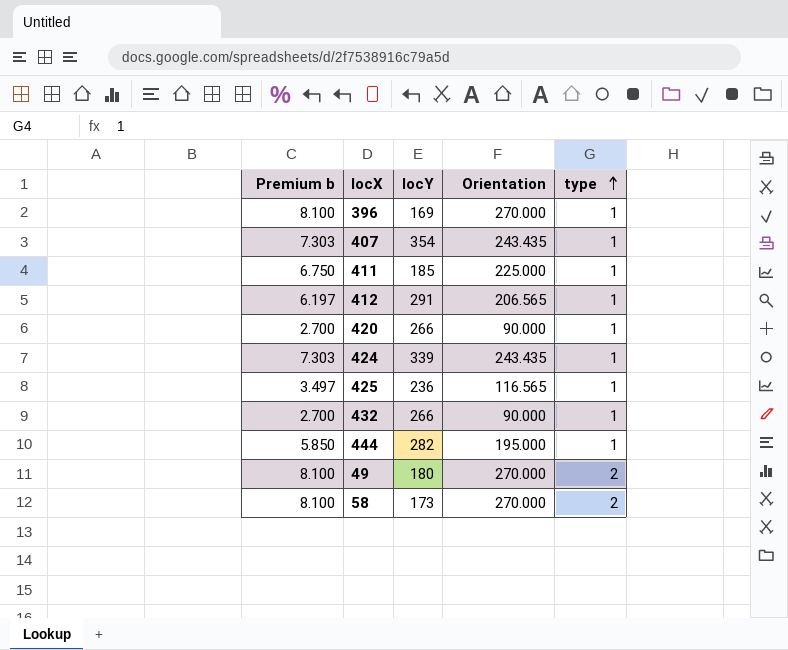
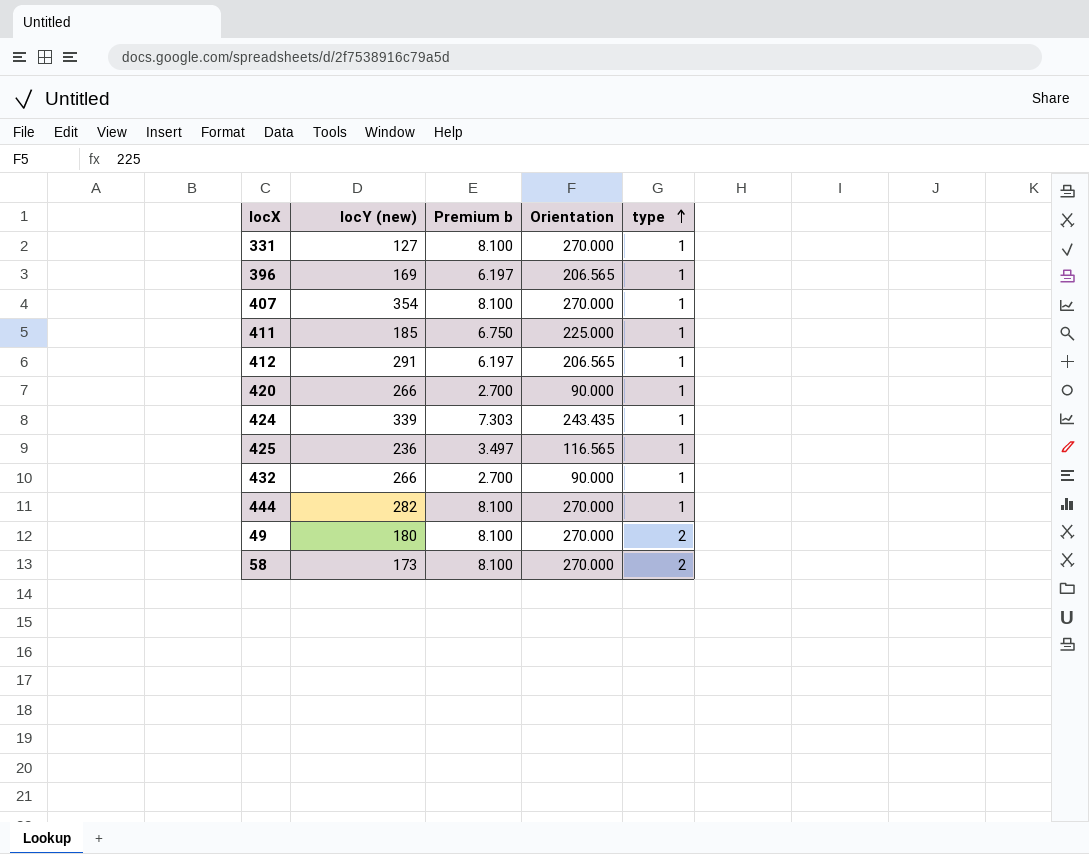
column name: locY -> locY (new)
column Premium b | position: 1 -> 3
row 331: none -> 127 | 8.100 | 270.000 | 1
396 | Premium b: 8.100 -> 6.197
396 | Orientation: 270.000 -> 206.565
407 | Premium b: 7.303 -> 8.100
407 | Orientation: 243.435 -> 270.000
444 | Premium b: 5.850 -> 8.100
444 | Orientation: 195.000 -> 270.000

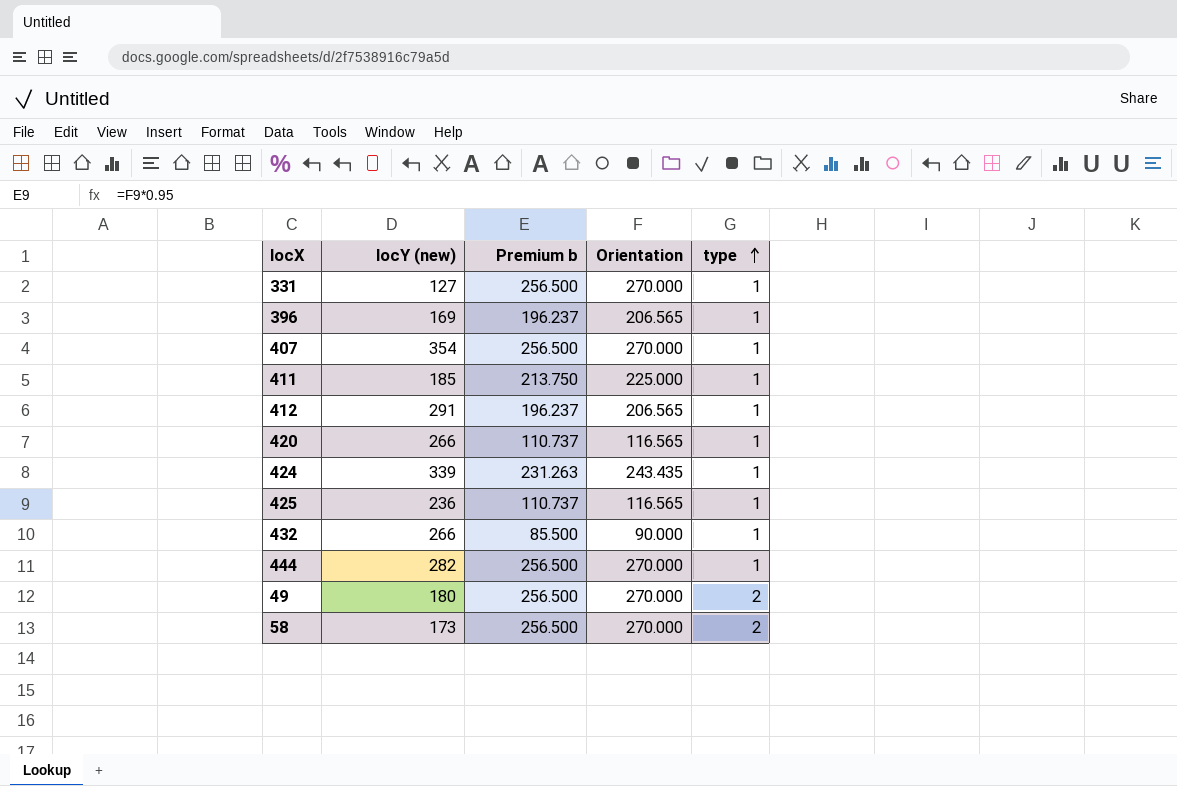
column Premium b | formula: [Orientation] * 0.03 -> [Orientation] * 0.95
420 | Orientation: 90.000 -> 116.565

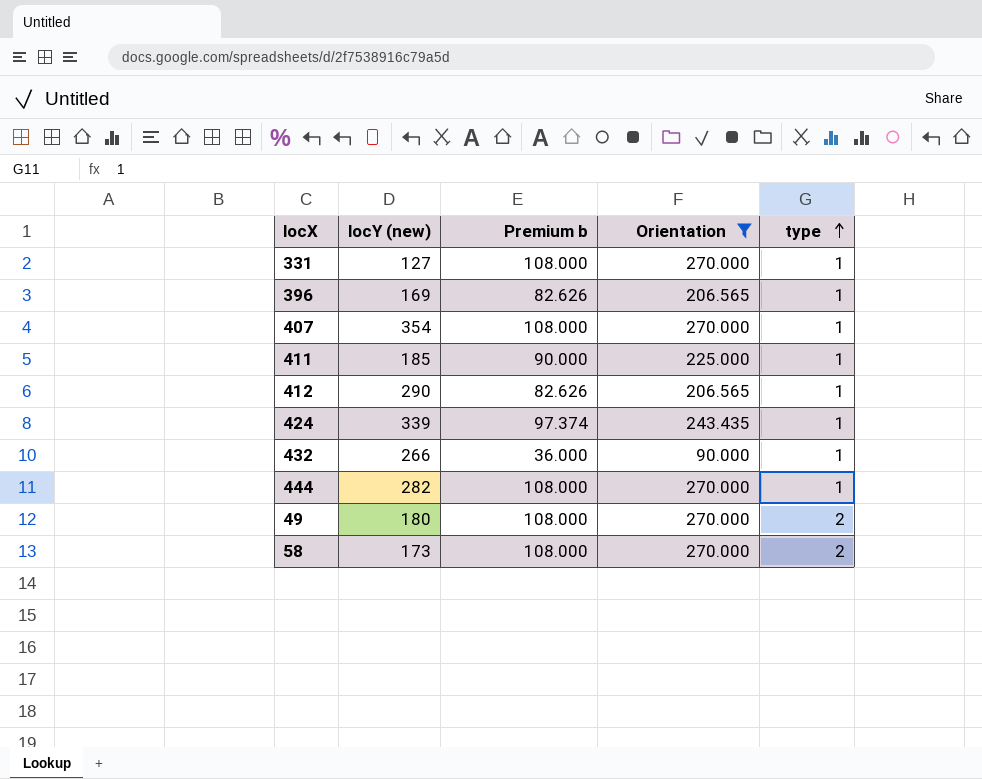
filter: none -> Orientation != 116.565
column Premium b | formula: [Orientation] * 0.95 -> [Orientation] * 0.4
412 | locY (new): 291 -> 290

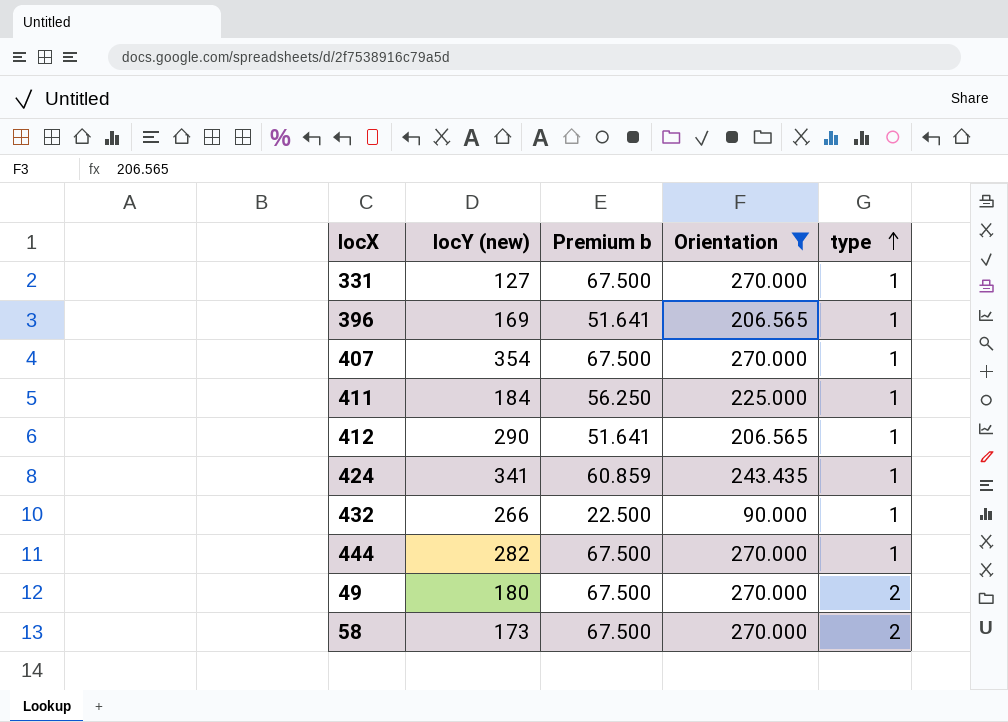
column Premium b | formula: [Orientation] * 0.4 -> [Orientation] * 0.25
411 | locY (new): 185 -> 184
424 | locY (new): 339 -> 341

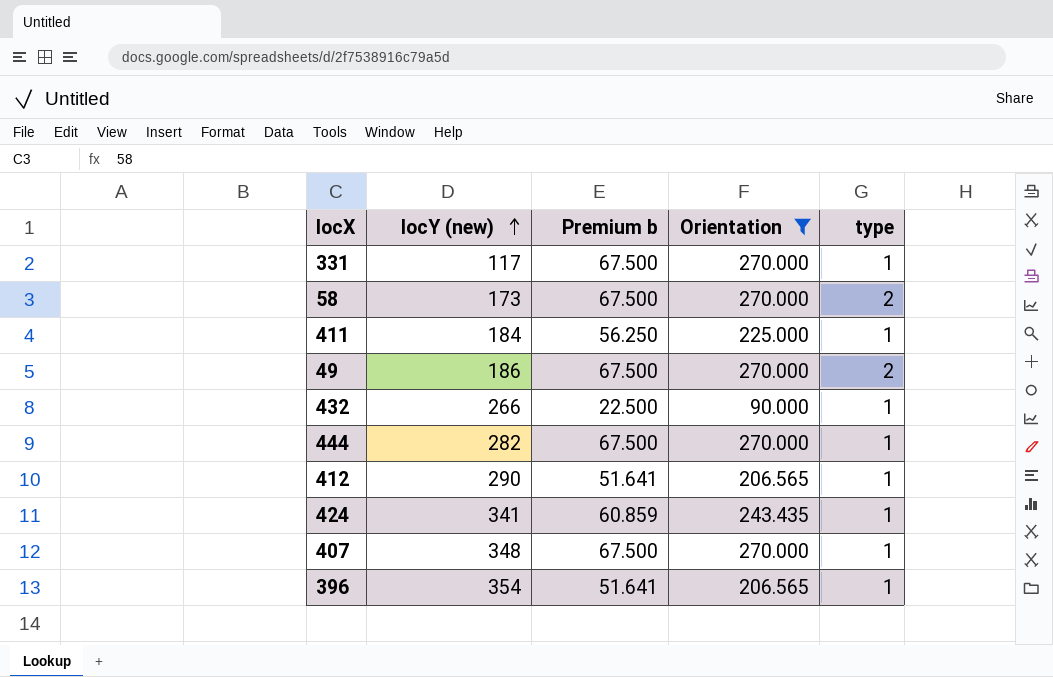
row order: type ascending -> locY (new) ascending
331 | locY (new): 127 -> 117
49 | locY (new): 180 -> 186
407 | locY (new): 354 -> 348
396 | locY (new): 169 -> 354

